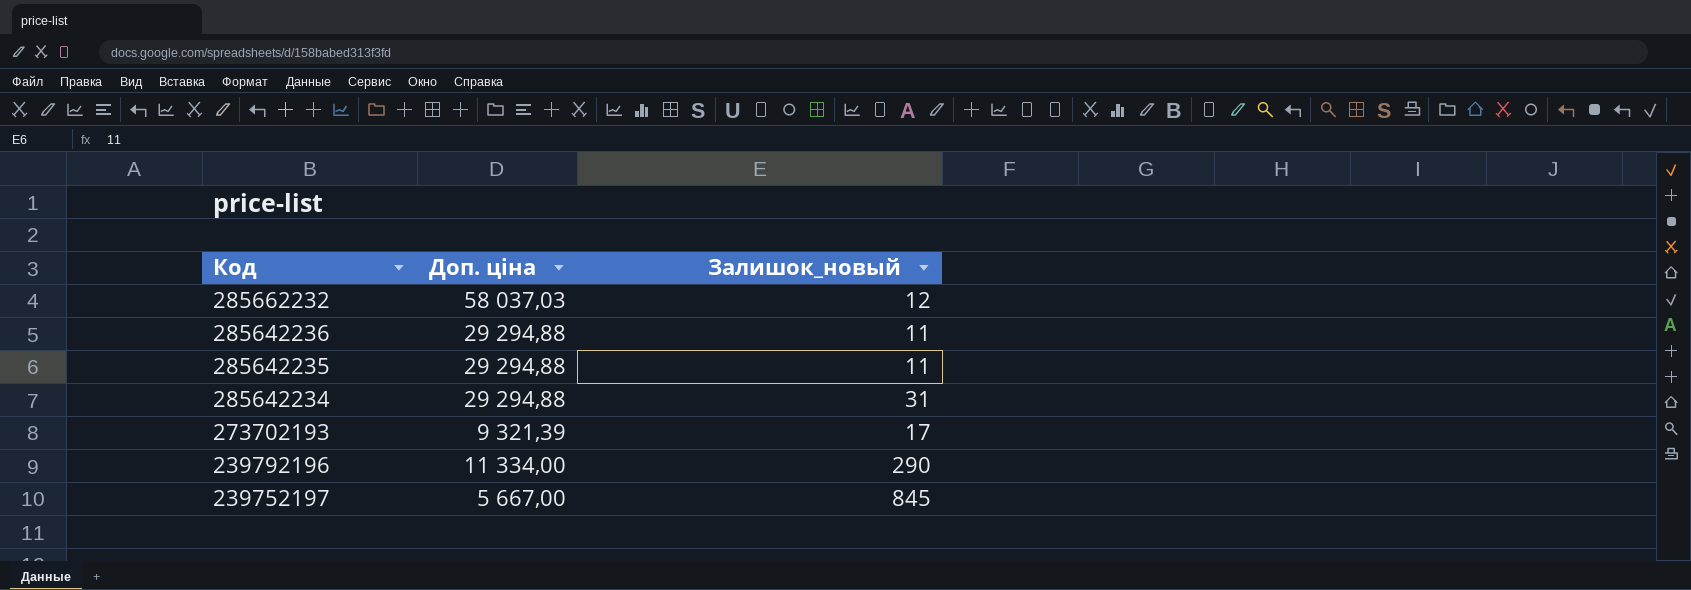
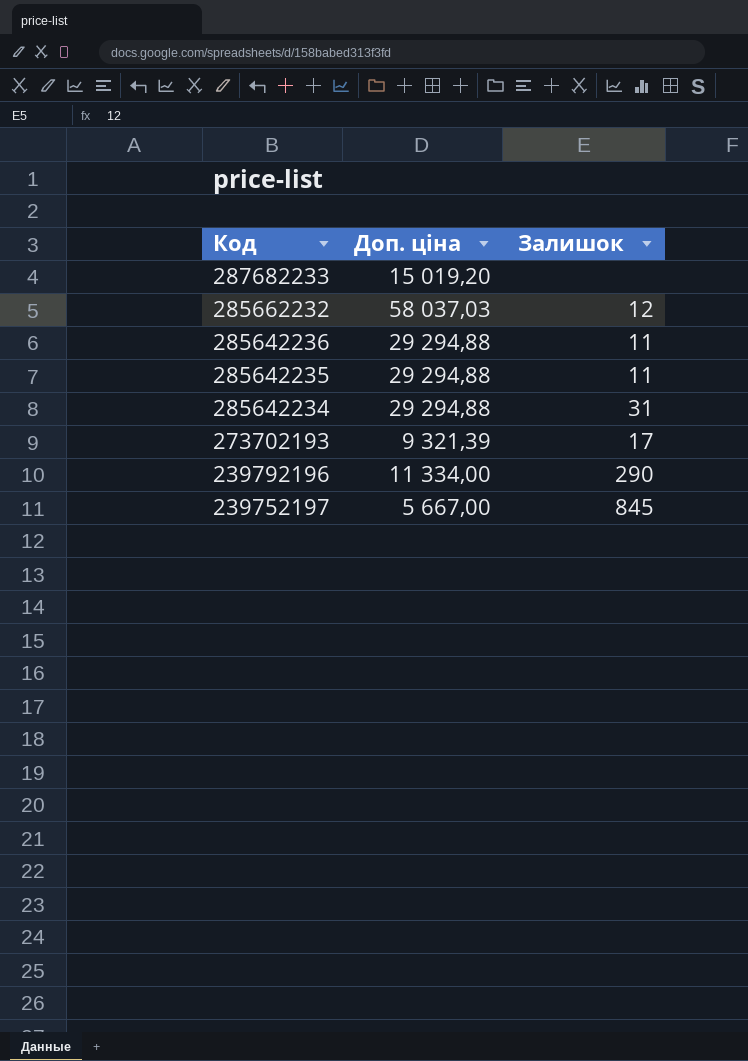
column name: Залишок_новый -> Залишок
row 287682233: none -> 15 019,20 | none

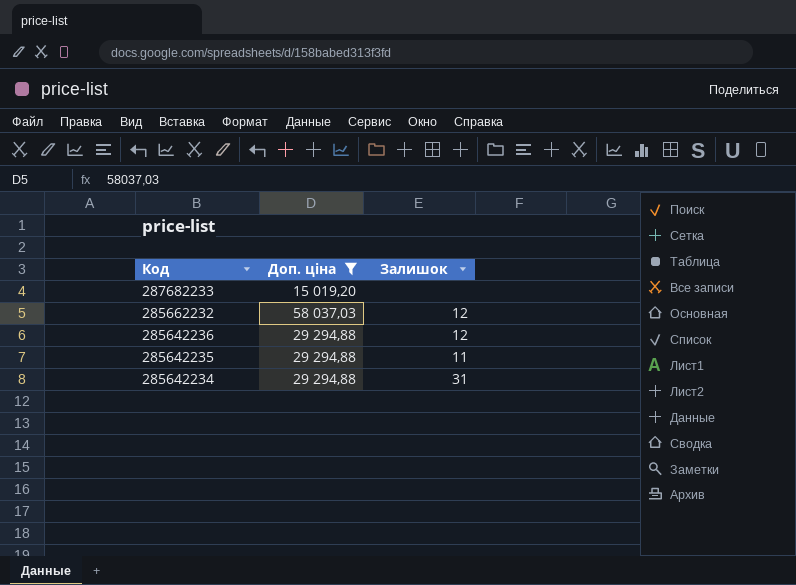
filter: none -> Доп. ціна >= 15 019,20
285642236 | Залишок: 11 -> 12

